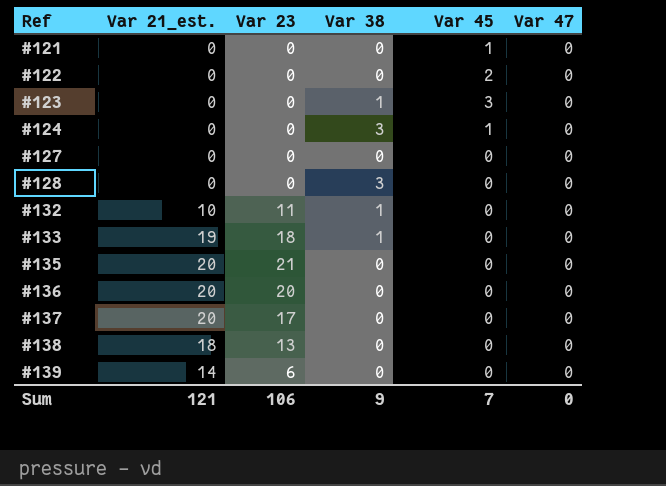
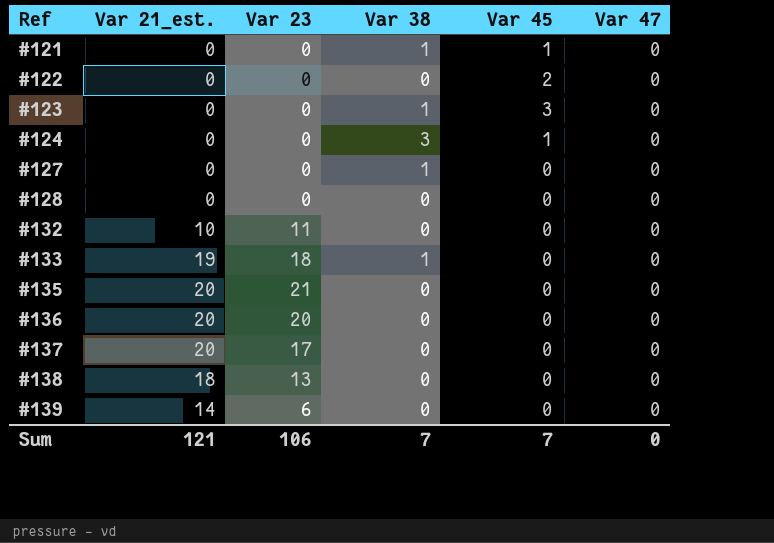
#121 | Var 38: 0 -> 1
#127 | Var 38: 0 -> 1
#128 | Var 38: 3 -> 0
#132 | Var 38: 1 -> 0
Sum | Var 38: 9 -> 7

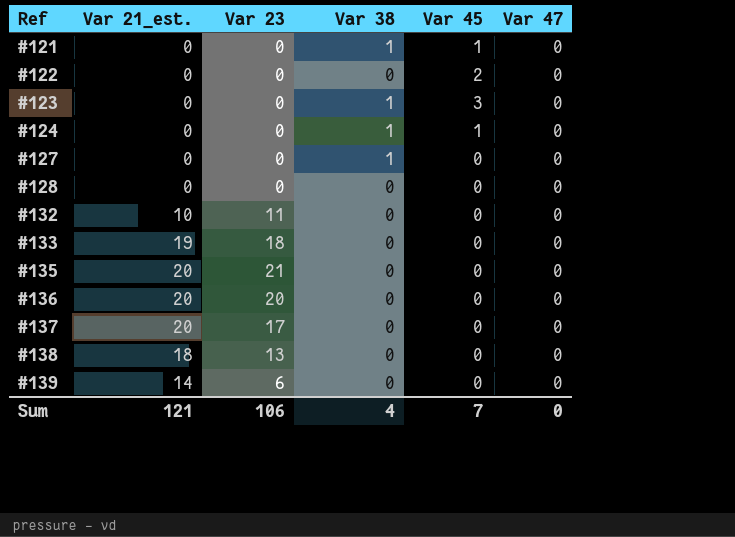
#124 | Var 38: 3 -> 1
#133 | Var 38: 1 -> 0
Sum | Var 38: 7 -> 4

